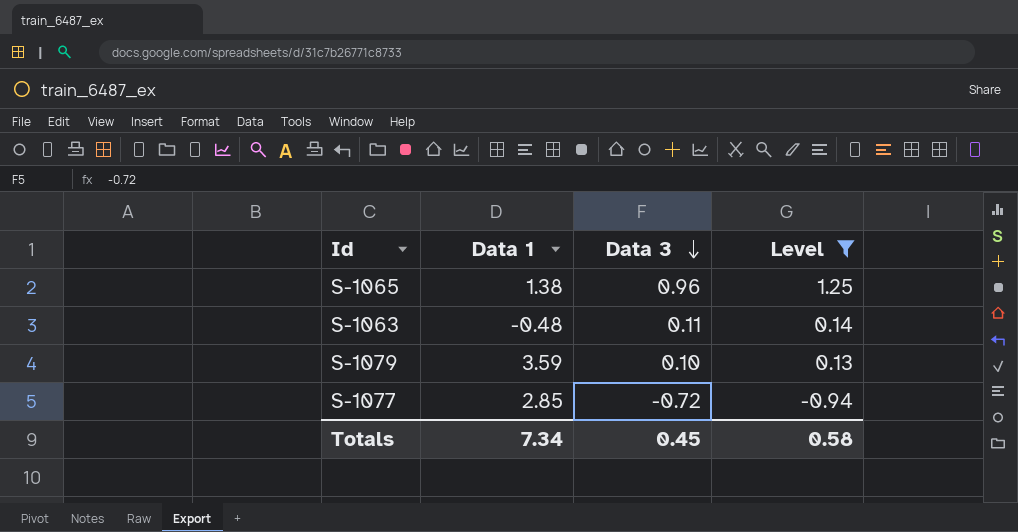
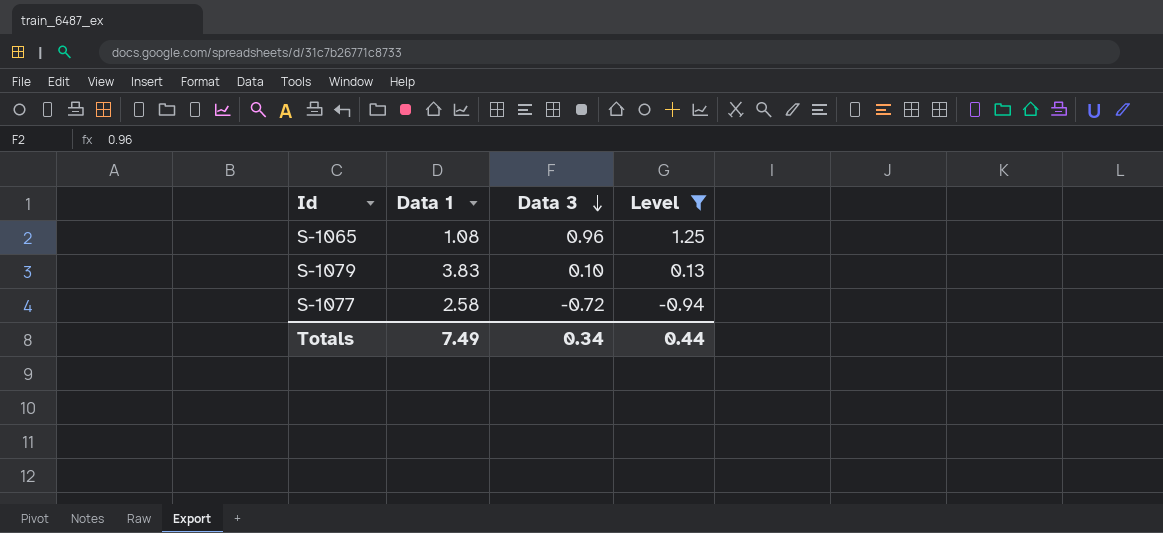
row S-1063: -0.48 | 0.11 | 0.14 -> none
S-1065 | Data 1: 1.38 -> 1.08
S-1079 | Data 1: 3.59 -> 3.83
S-1077 | Data 1: 2.85 -> 2.58
Totals | Data 1: 7.34 -> 7.49
Totals | Data 3: 0.45 -> 0.34
Totals | Level: 0.58 -> 0.44

